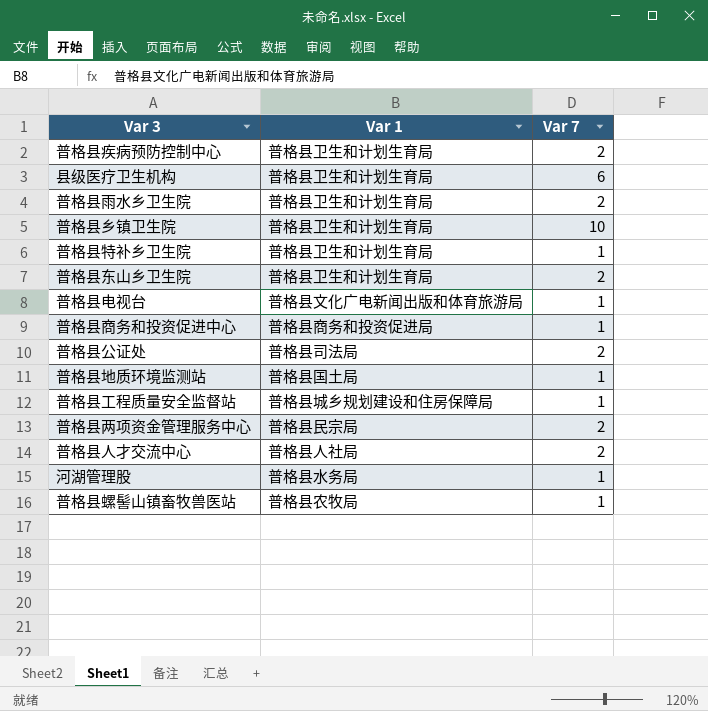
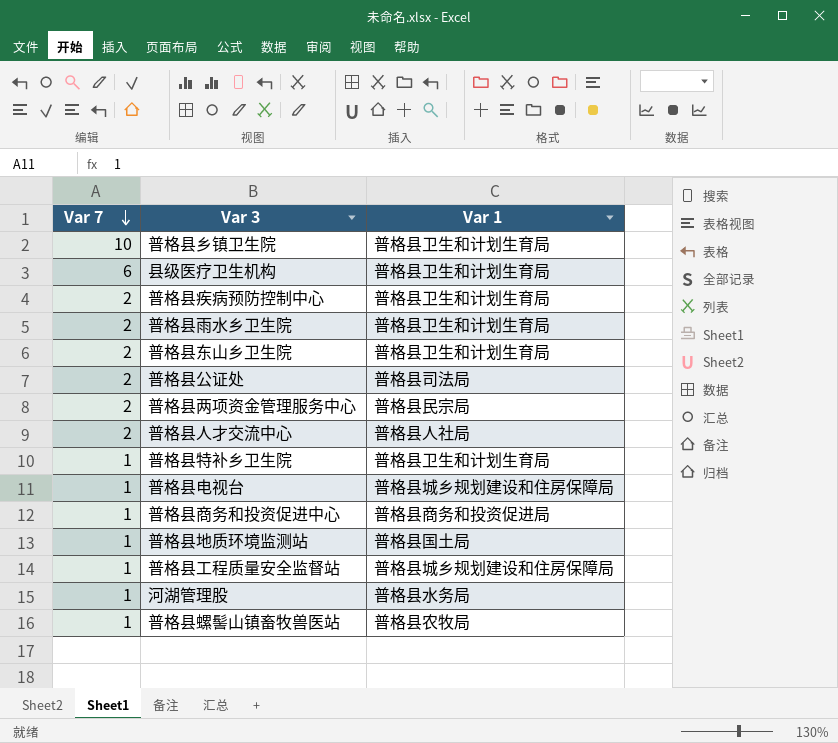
row order: none -> Var 7 descending
column Var 7 | position: 3 -> 1
普格县电视台 | Var 1: 普格县文化广电新闻出版和体育旅游局 -> 普格县城乡规划建设和住房保障局

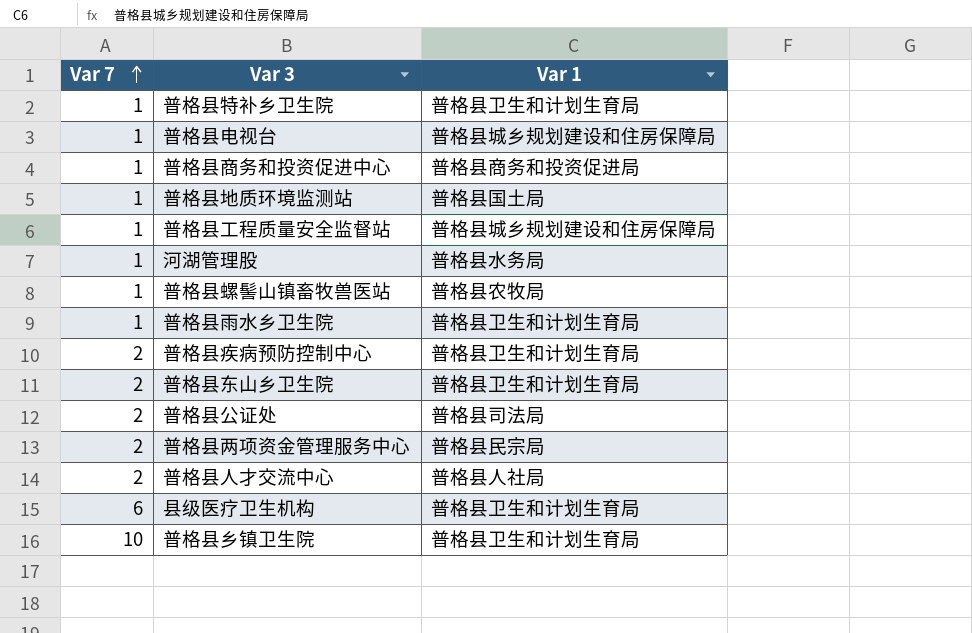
row order: Var 7 descending -> Var 7 ascending
普格县雨水乡卫生院 | Var 7: 2 -> 1

